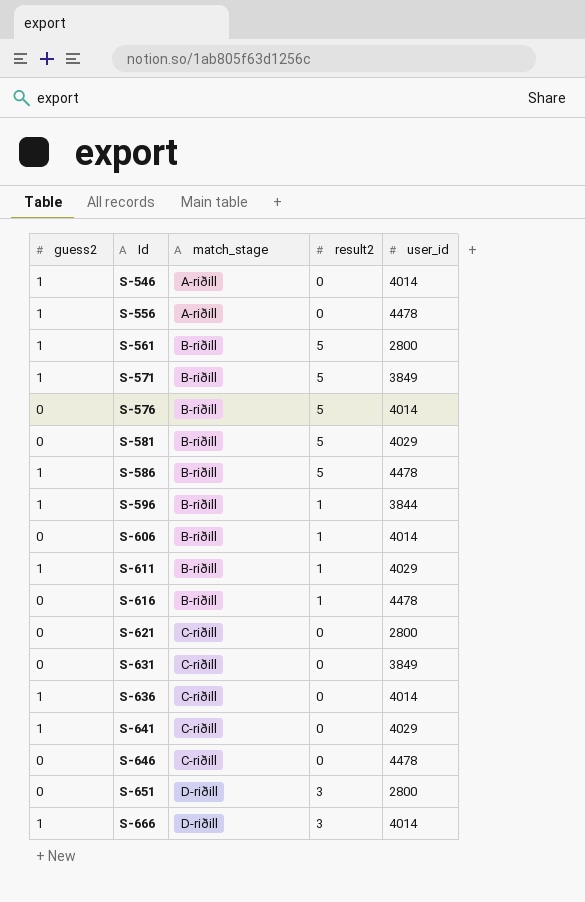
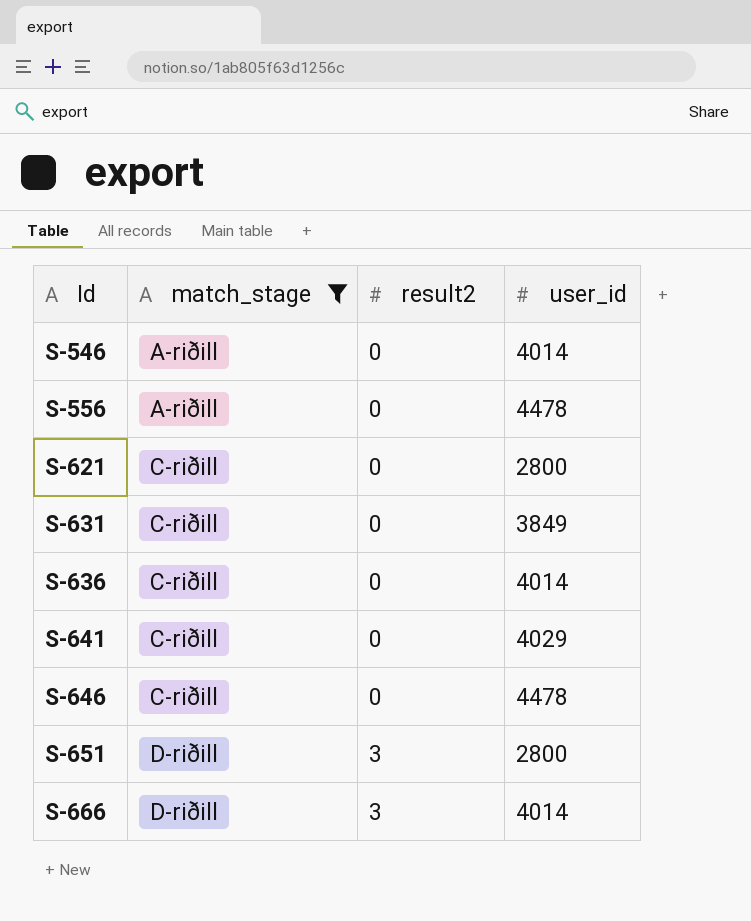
filter: none -> match_stage != B-riðill
column guess2 | position: 1 -> none

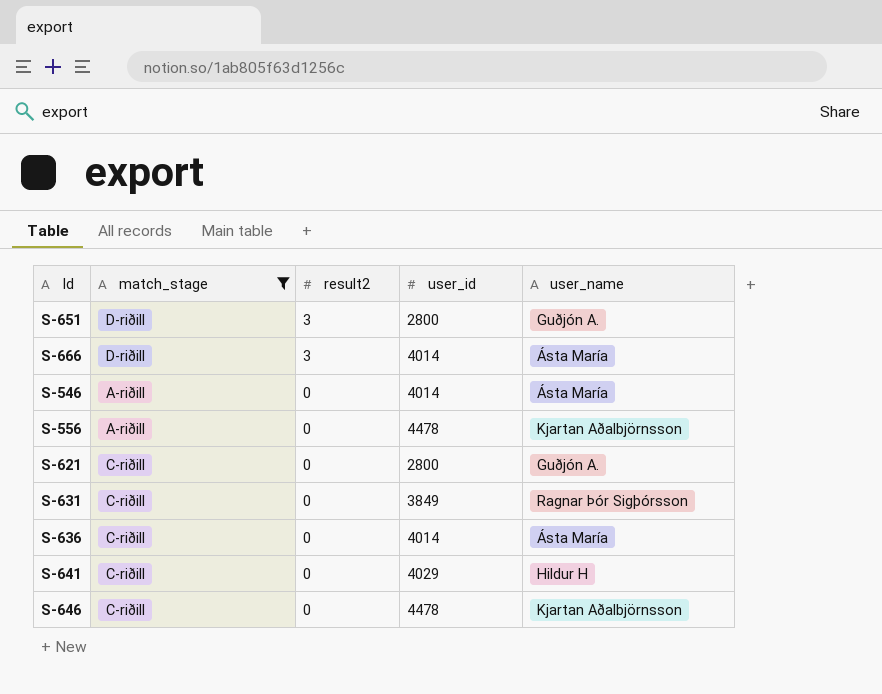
row order: Id ascending -> result2 descending
column user_name | position: none -> 5

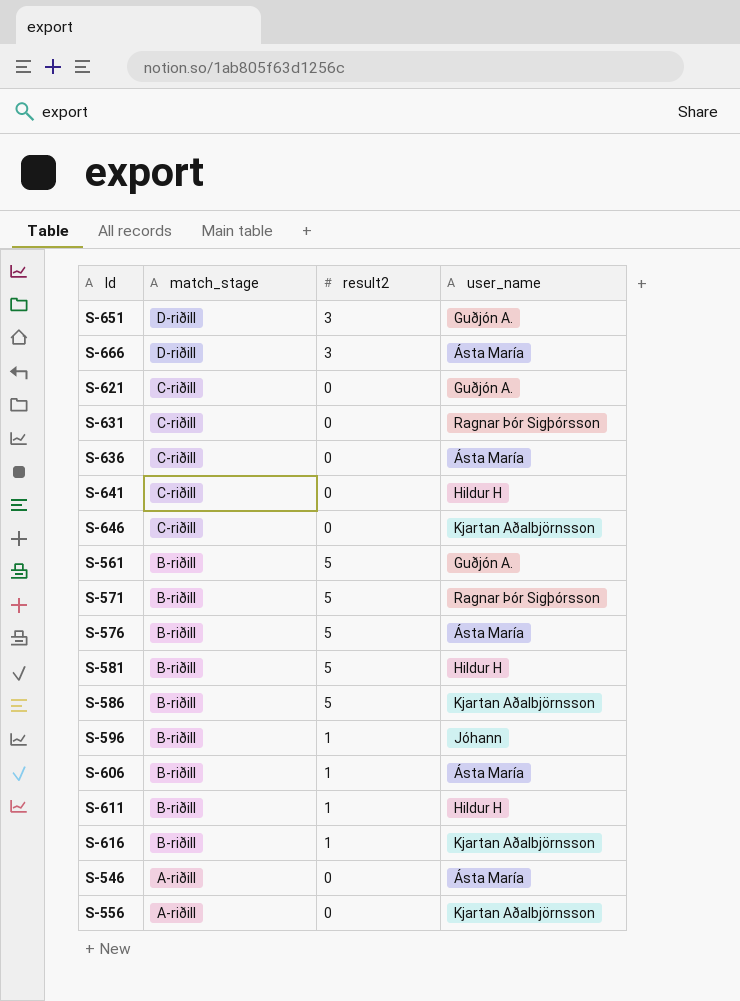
filter: match_stage != B-riðill -> none
row order: result2 descending -> match_stage descending
column user_id | position: 4 -> none

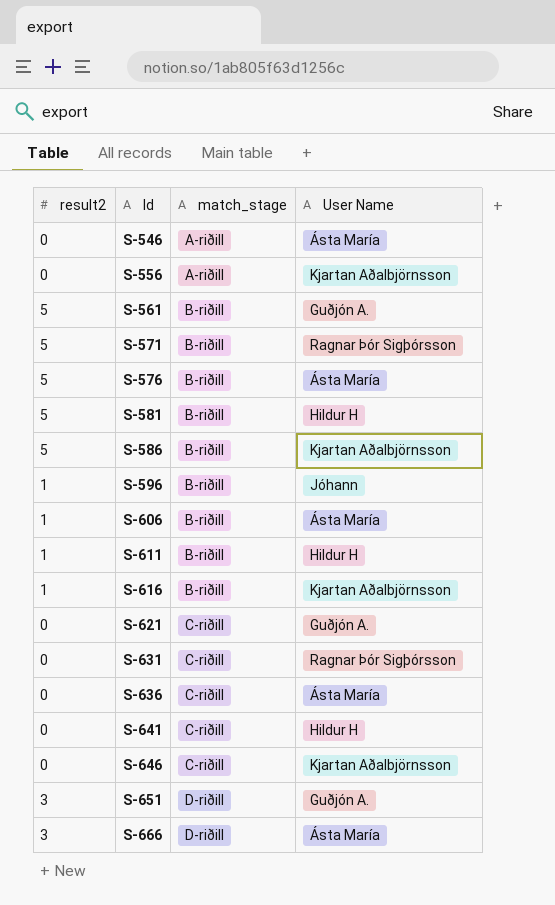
row order: match_stage descending -> Id ascending
column result2 | position: 3 -> 1
column name: user_name -> User Name

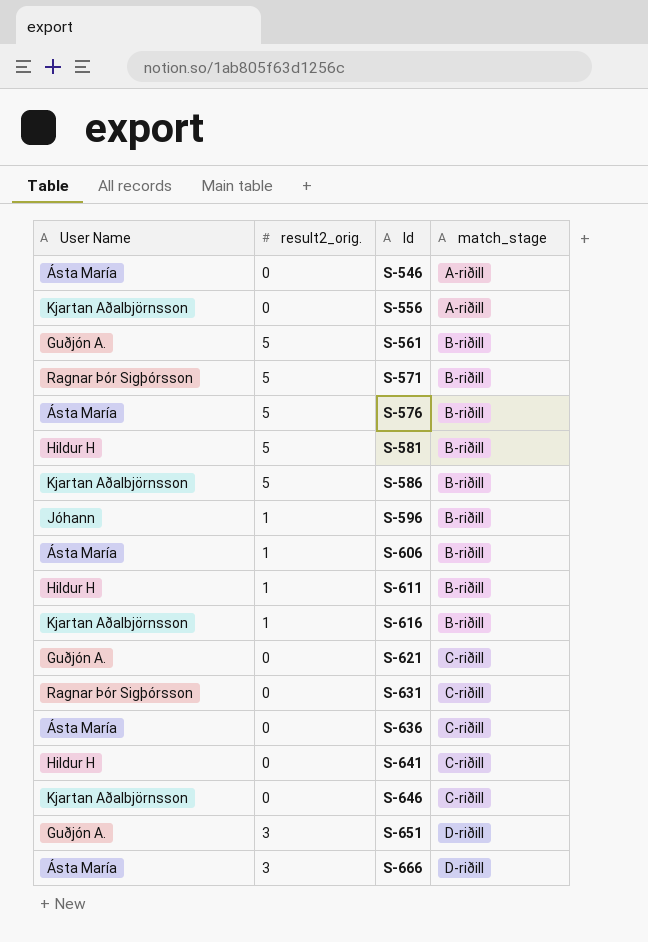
column User Name | position: 4 -> 1
column name: result2 -> result2_orig.

